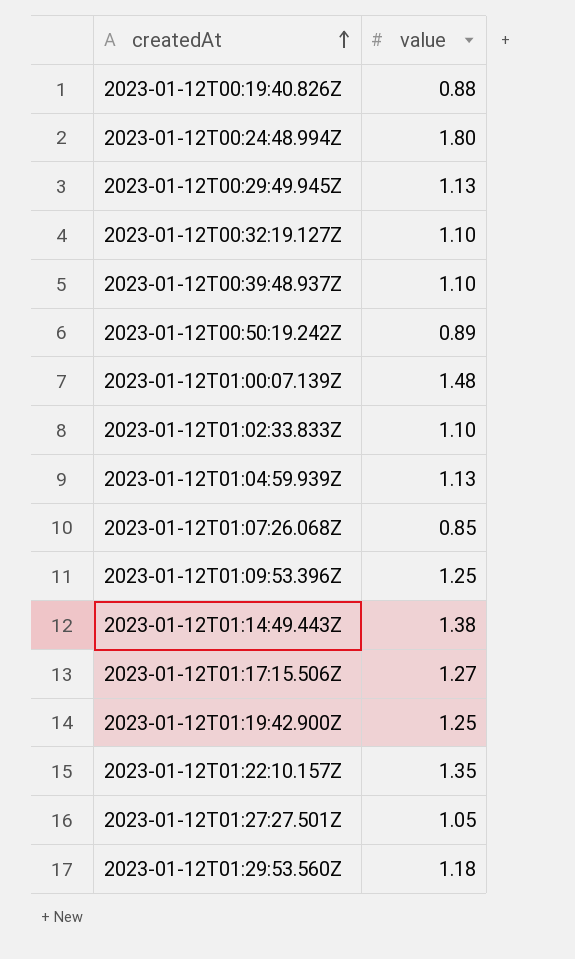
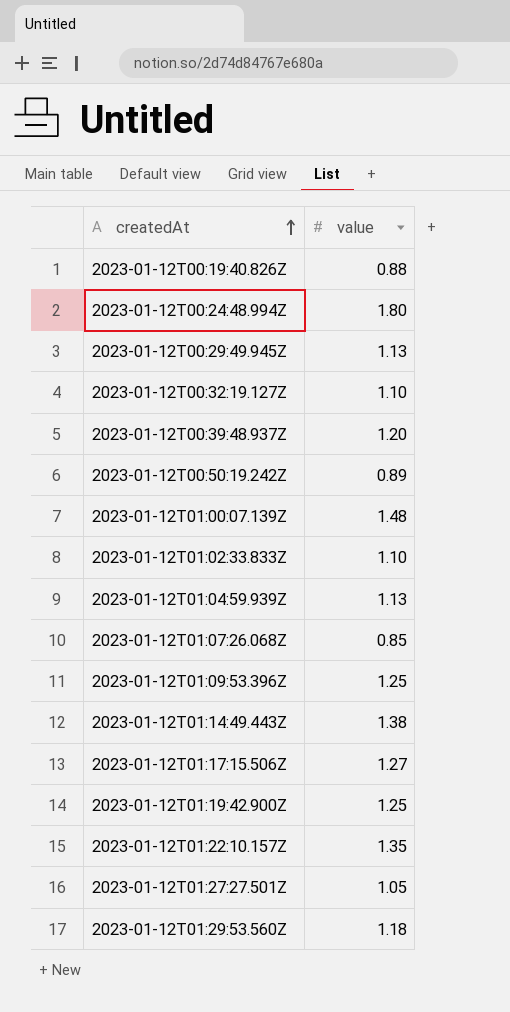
2023-01-12T00:39:48.937Z | value: 1.10 -> 1.20

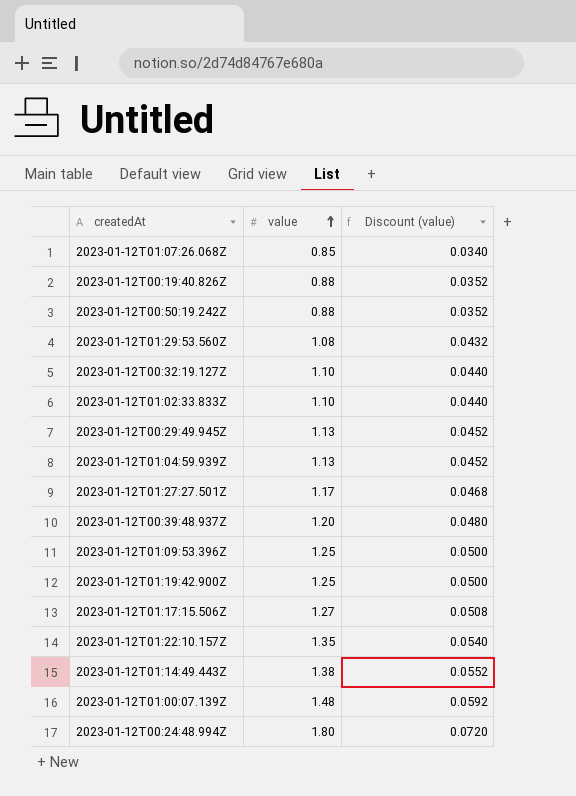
row order: createdAt ascending -> value ascending
column Discount (value) | formula: none -> [value] * 0.04
2023-01-12T00:50:19.242Z | value: 0.89 -> 0.88
2023-01-12T01:29:53.560Z | value: 1.18 -> 1.08
2023-01-12T01:27:27.501Z | value: 1.05 -> 1.17

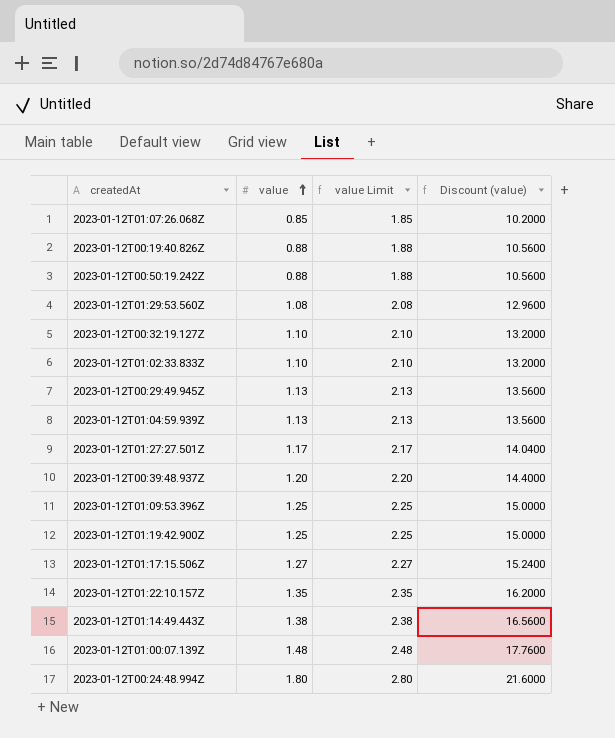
column value Limit | formula: none -> [value] + 1
column Discount (value) | formula: [value] * 0.04 -> [value] * 12

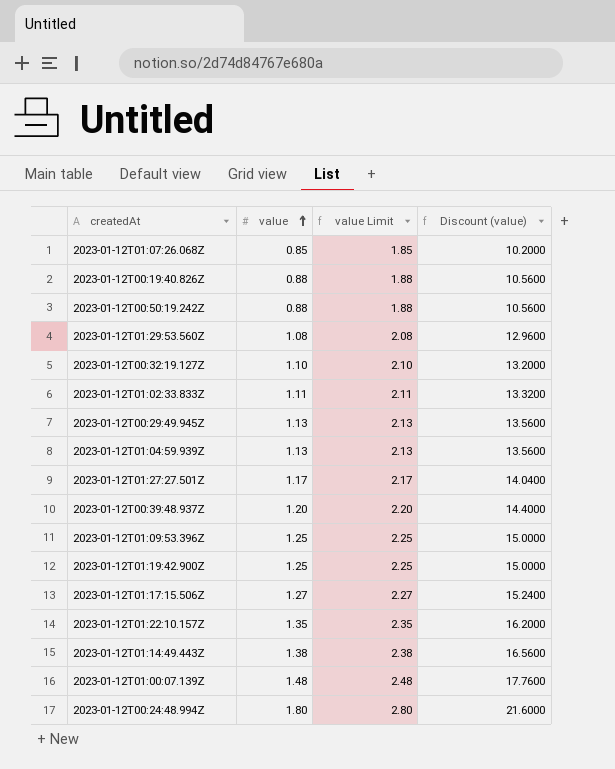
2023-01-12T01:02:33.833Z | value: 1.10 -> 1.11
2023-01-12T01:02:33.833Z | value Limit: 2.10 -> 2.11
2023-01-12T01:02:33.833Z | Discount (value): 13.2000 -> 13.3200

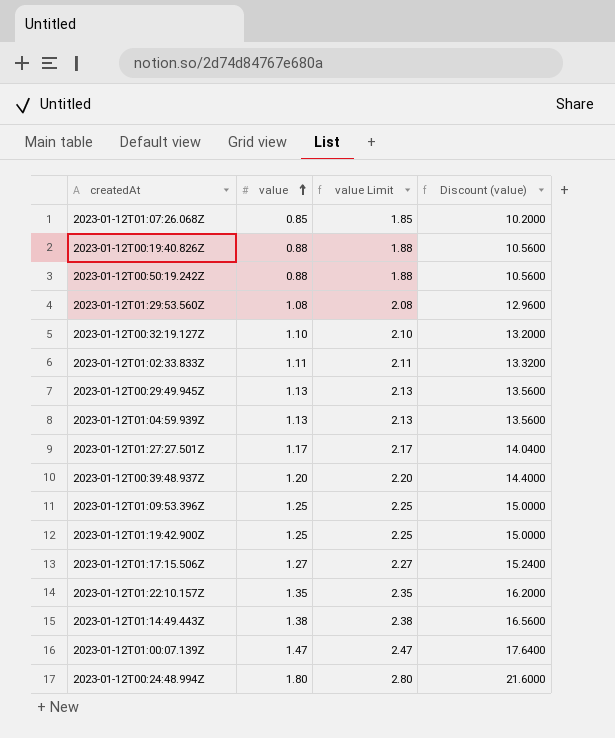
2023-01-12T01:00:07.139Z | value: 1.48 -> 1.47
2023-01-12T01:00:07.139Z | value Limit: 2.48 -> 2.47
2023-01-12T01:00:07.139Z | Discount (value): 17.7600 -> 17.6400

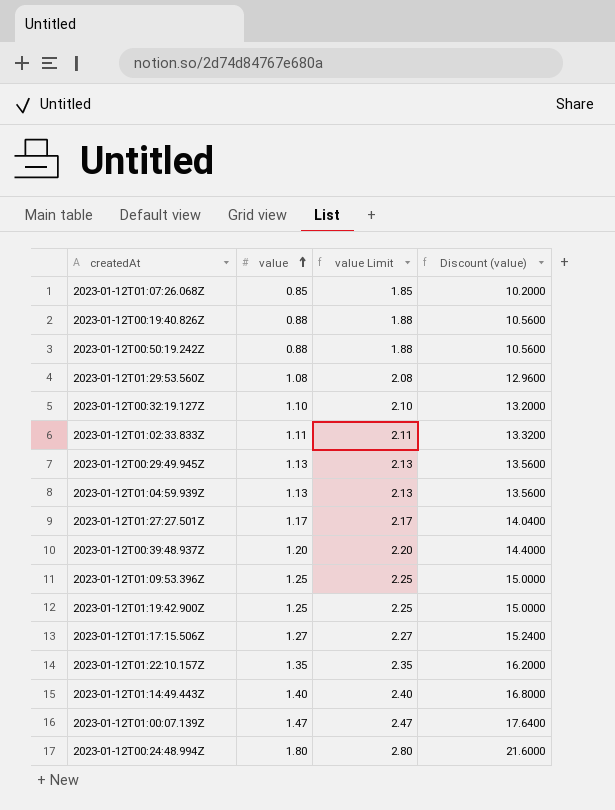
2023-01-12T01:14:49.443Z | value: 1.38 -> 1.40
2023-01-12T01:14:49.443Z | value Limit: 2.38 -> 2.40
2023-01-12T01:14:49.443Z | Discount (value): 16.5600 -> 16.8000

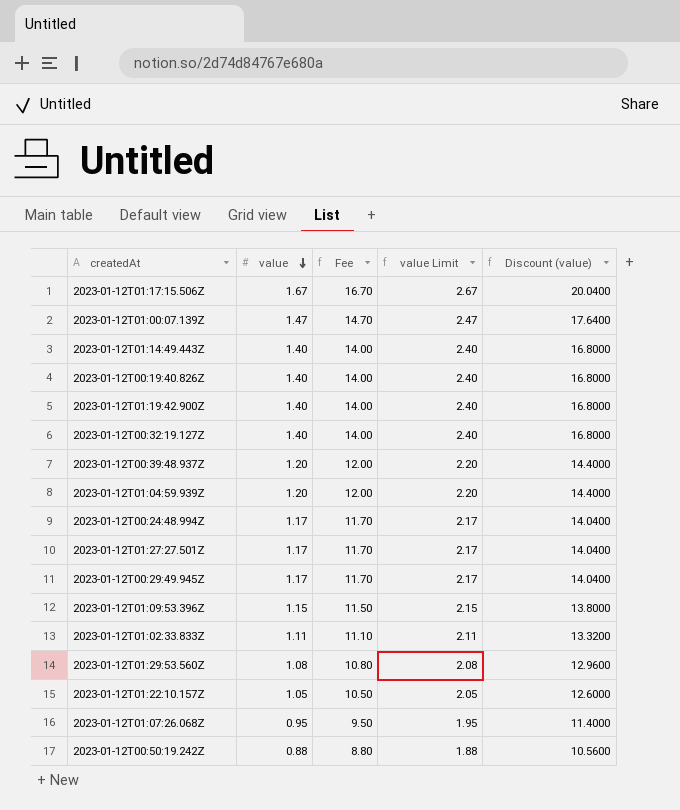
row order: value ascending -> value descending
column Fee | formula: none -> [value] * 10
2023-01-12T01:17:15.506Z | value: 1.27 -> 1.67
2023-01-12T01:17:15.506Z | value Limit: 2.27 -> 2.67
2023-01-12T01:17:15.506Z | Discount (value): 15.2400 -> 20.0400
2023-01-12T00:19:40.826Z | value: 0.88 -> 1.40
2023-01-12T00:19:40.826Z | value Limit: 1.88 -> 2.40
2023-01-12T00:19:40.826Z | Discount (value): 10.5600 -> 16.8000
2023-01-12T01:19:42.900Z | value: 1.25 -> 1.40
2023-01-12T01:19:42.900Z | value Limit: 2.25 -> 2.40
2023-01-12T01:19:42.900Z | Discount (value): 15.0000 -> 16.8000
2023-01-12T00:32:19.127Z | value: 1.10 -> 1.40
2023-01-12T00:32:19.127Z | value Limit: 2.10 -> 2.40
2023-01-12T00:32:19.127Z | Discount (value): 13.2000 -> 16.8000
2023-01-12T01:04:59.939Z | value: 1.13 -> 1.20
2023-01-12T01:04:59.939Z | value Limit: 2.13 -> 2.20
2023-01-12T01:04:59.939Z | Discount (value): 13.5600 -> 14.4000
2023-01-12T00:24:48.994Z | value: 1.80 -> 1.17
2023-01-12T00:24:48.994Z | value Limit: 2.80 -> 2.17
2023-01-12T00:24:48.994Z | Discount (value): 21.6000 -> 14.0400
2023-01-12T00:29:49.945Z | value: 1.13 -> 1.17
2023-01-12T00:29:49.945Z | value Limit: 2.13 -> 2.17
2023-01-12T00:29:49.945Z | Discount (value): 13.5600 -> 14.0400
2023-01-12T01:09:53.396Z | value: 1.25 -> 1.15
2023-01-12T01:09:53.396Z | value Limit: 2.25 -> 2.15
2023-01-12T01:09:53.396Z | Discount (value): 15.0000 -> 13.8000
2023-01-12T01:22:10.157Z | value: 1.35 -> 1.05
2023-01-12T01:22:10.157Z | value Limit: 2.35 -> 2.05
2023-01-12T01:22:10.157Z | Discount (value): 16.2000 -> 12.6000
2023-01-12T01:07:26.068Z | value: 0.85 -> 0.95
2023-01-12T01:07:26.068Z | value Limit: 1.85 -> 1.95
2023-01-12T01:07:26.068Z | Discount (value): 10.2000 -> 11.4000

